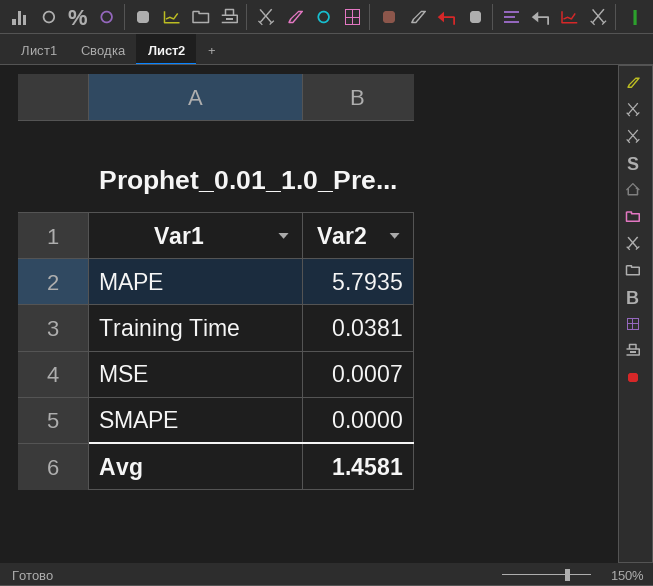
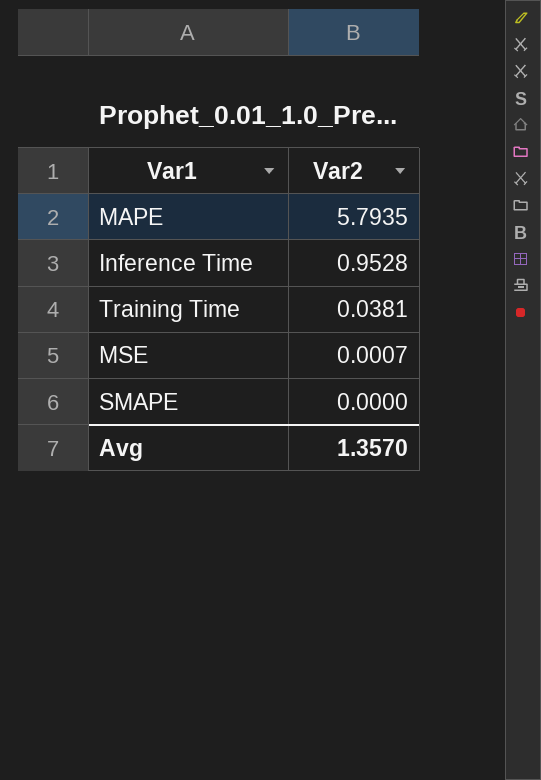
row Inference Time: none -> 0.9528
Avg | Var2: 1.4581 -> 1.3570

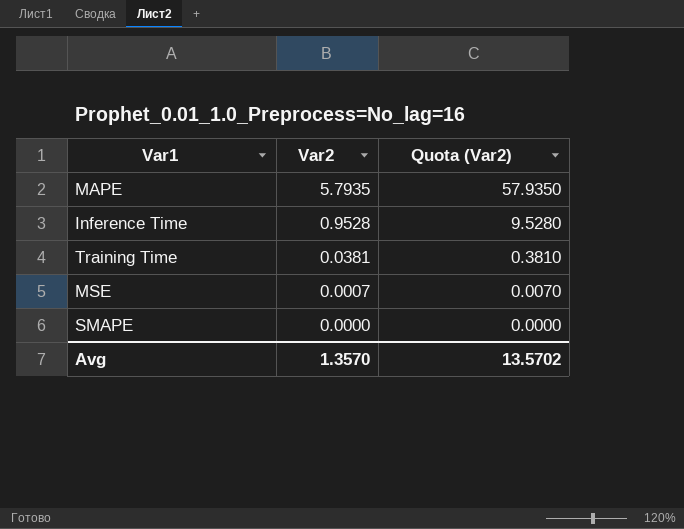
column Quota (Var2) | formula: none -> [Var2] * 10

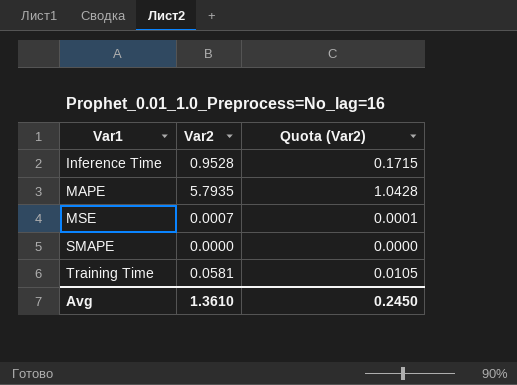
row order: Var2 descending -> Var1 ascending
column Quota (Var2) | formula: [Var2] * 10 -> [Var2] * 0.18
Training Time | Var2: 0.0381 -> 0.0581
Avg | Var2: 1.3570 -> 1.3610
Avg | Quota (Var2): 13.5702 -> 0.2450

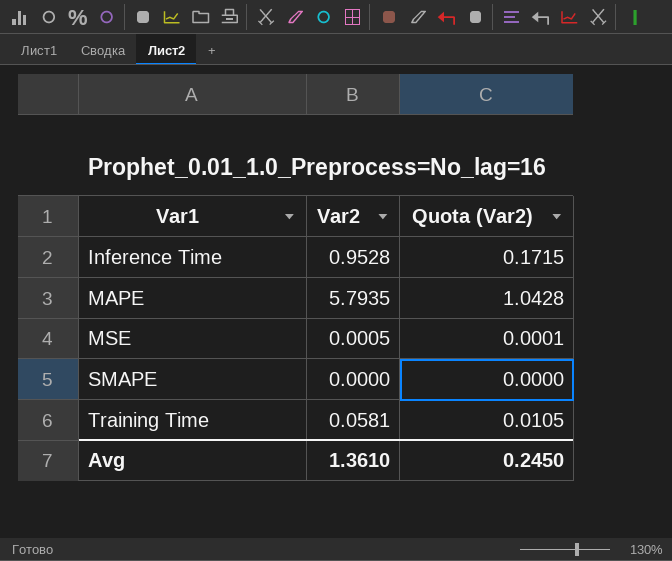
MSE | Var2: 0.0007 -> 0.0005

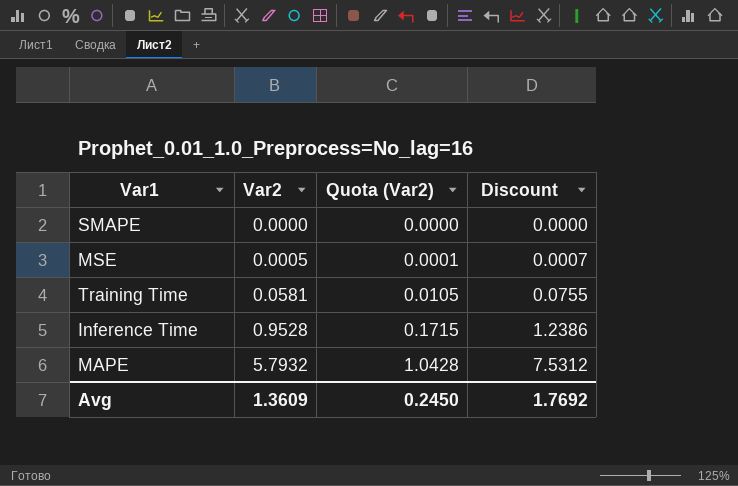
row order: Var1 ascending -> Var2 ascending
column Discount | formula: none -> [Var2] * 1.3
MAPE | Var2: 5.7935 -> 5.7932
Avg | Var2: 1.3610 -> 1.3609

